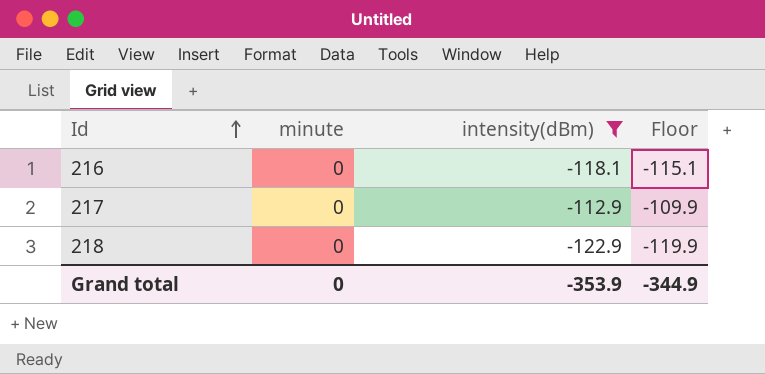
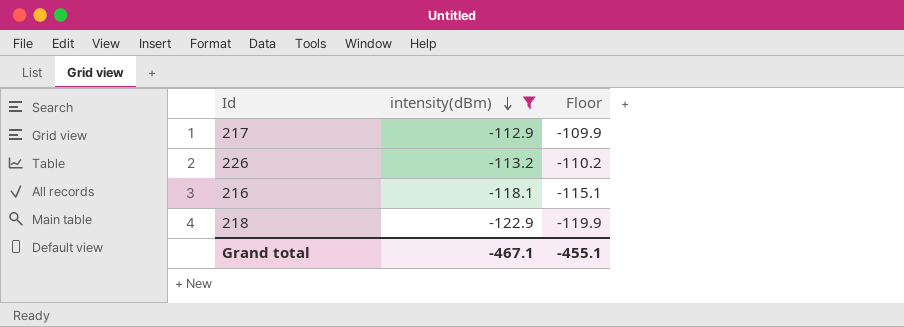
row order: Id ascending -> intensity(dBm) descending
column minute | position: 2 -> none
row 226: none -> -113.2 | -110.2
Grand total | intensity(dBm): -353.9 -> -467.1
Grand total | Floor: -344.9 -> -455.1

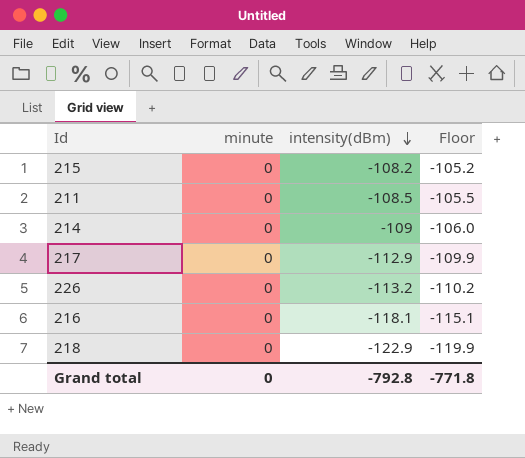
filter: intensity(dBm) <= -112.9 -> none
column minute | position: none -> 2
Grand total | intensity(dBm): -467.1 -> -792.8
Grand total | Floor: -455.1 -> -771.8

